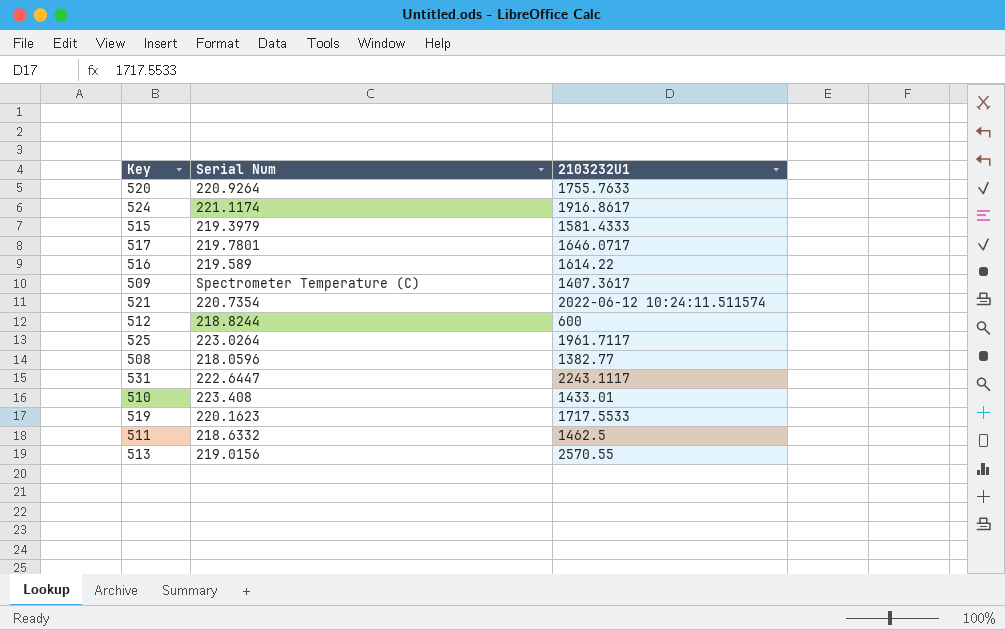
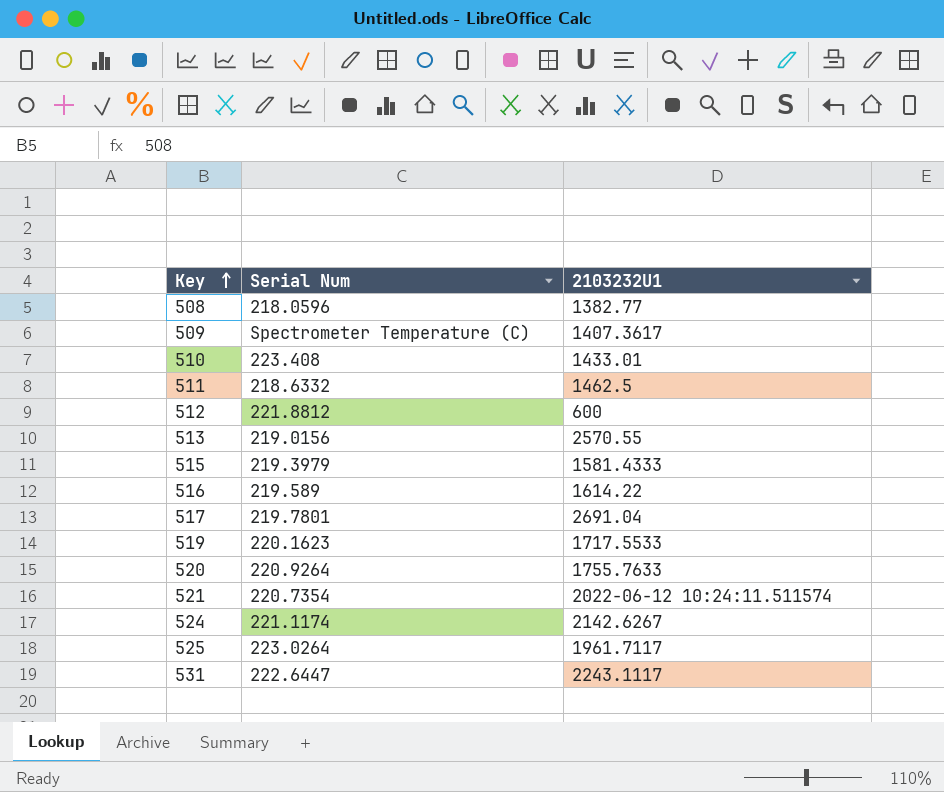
row order: none -> Key ascending
512 | Serial Num: 218.8244 -> 221.8812
517 | 2103232U1: 1646.0717 -> 2691.04
524 | 2103232U1: 1916.8617 -> 2142.6267

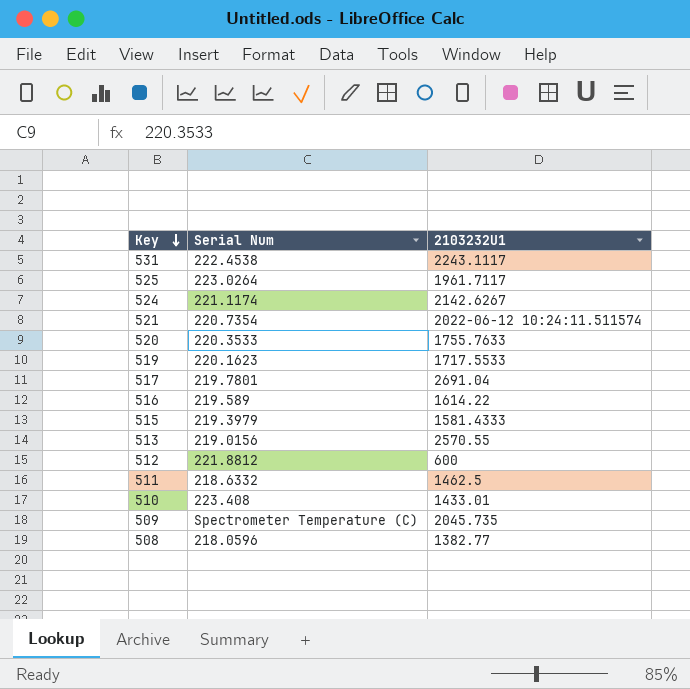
row order: Key ascending -> Key descending
531 | Serial Num: 222.6447 -> 222.4538
520 | Serial Num: 220.9264 -> 220.3533
509 | 2103232U1: 1407.3617 -> 2045.735

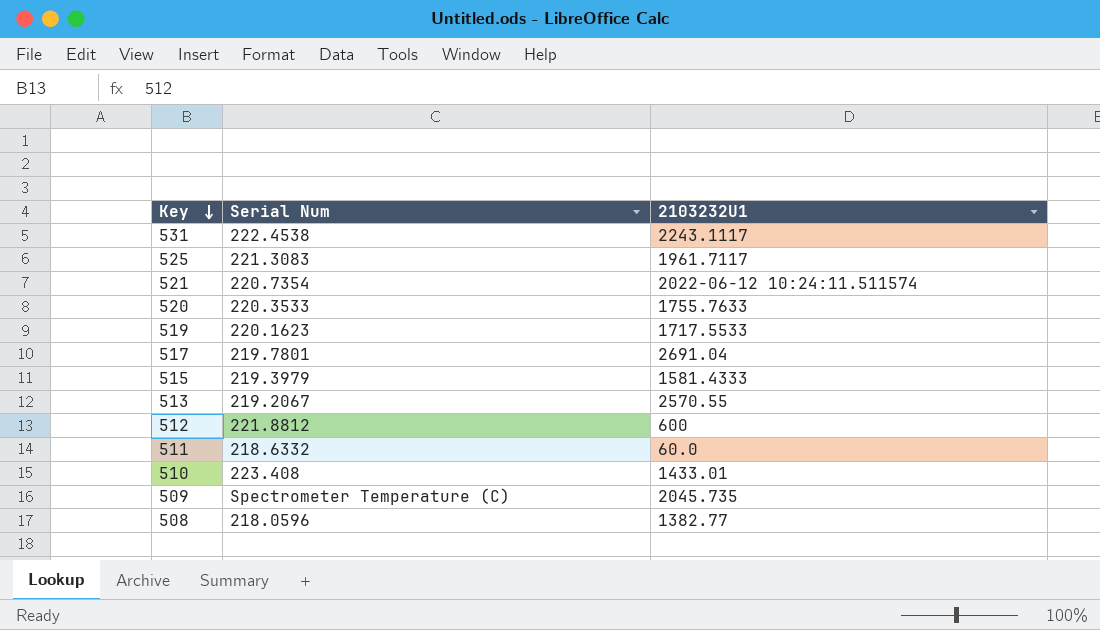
row 524: 221.1174 | 2142.6267 -> none
row 516: 219.589 | 1614.22 -> none
525 | Serial Num: 223.0264 -> 221.3083
513 | Serial Num: 219.0156 -> 219.2067
511 | 2103232U1: 1462.5 -> 60.0

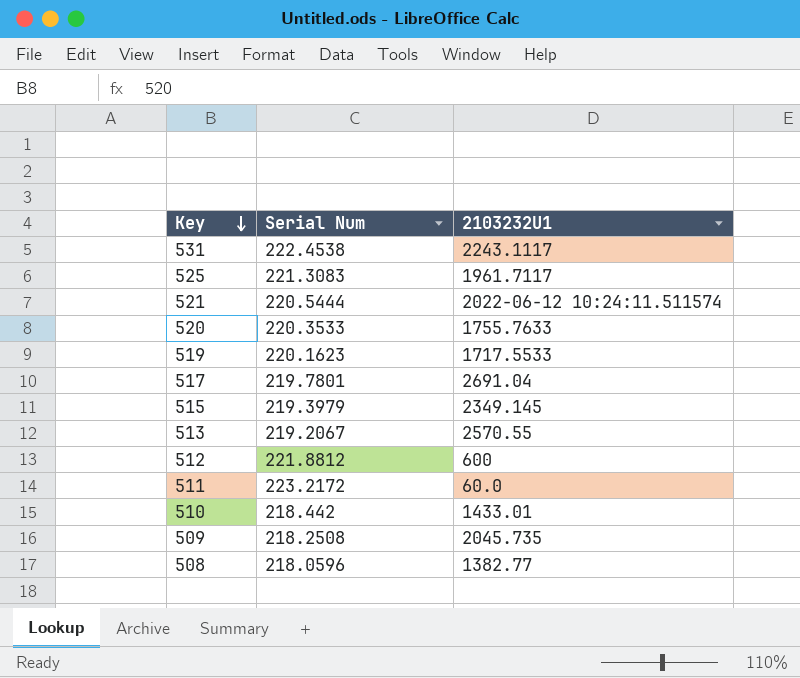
521 | Serial Num: 220.7354 -> 220.5444
515 | 2103232U1: 1581.4333 -> 2349.145
511 | Serial Num: 218.6332 -> 223.2172
510 | Serial Num: 223.408 -> 218.442
509 | Serial Num: Spectrometer Temperature (C) -> 218.2508

